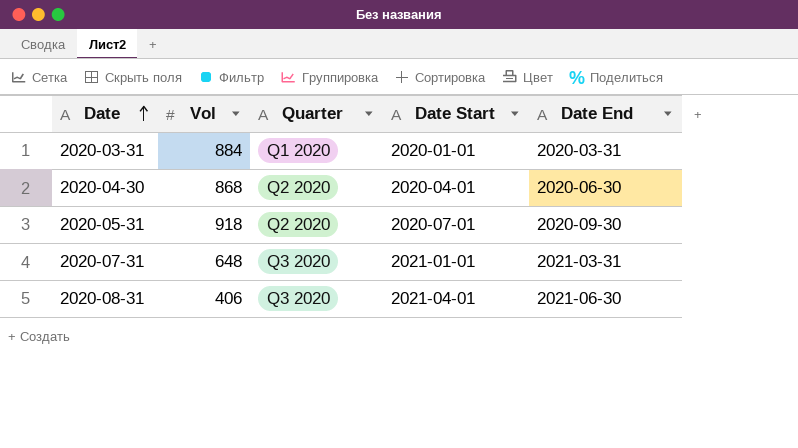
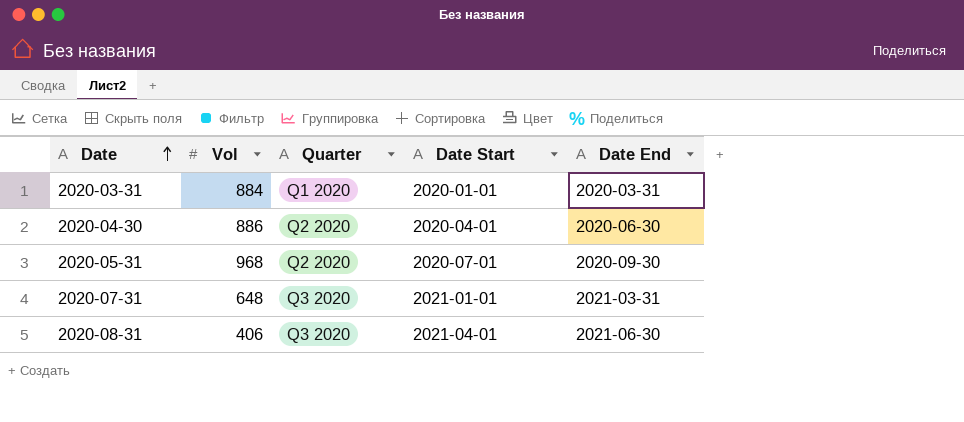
2020-04-30 | Vol: 868 -> 886
2020-05-31 | Vol: 918 -> 968

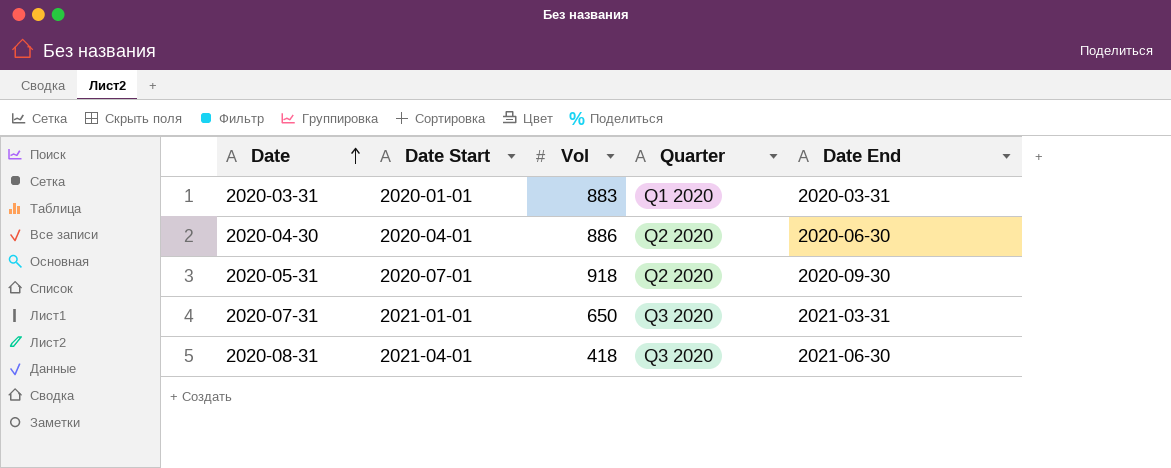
column Date Start | position: 4 -> 2
2020-03-31 | Vol: 884 -> 883
2020-05-31 | Vol: 968 -> 918
2020-07-31 | Vol: 648 -> 650
2020-08-31 | Vol: 406 -> 418

